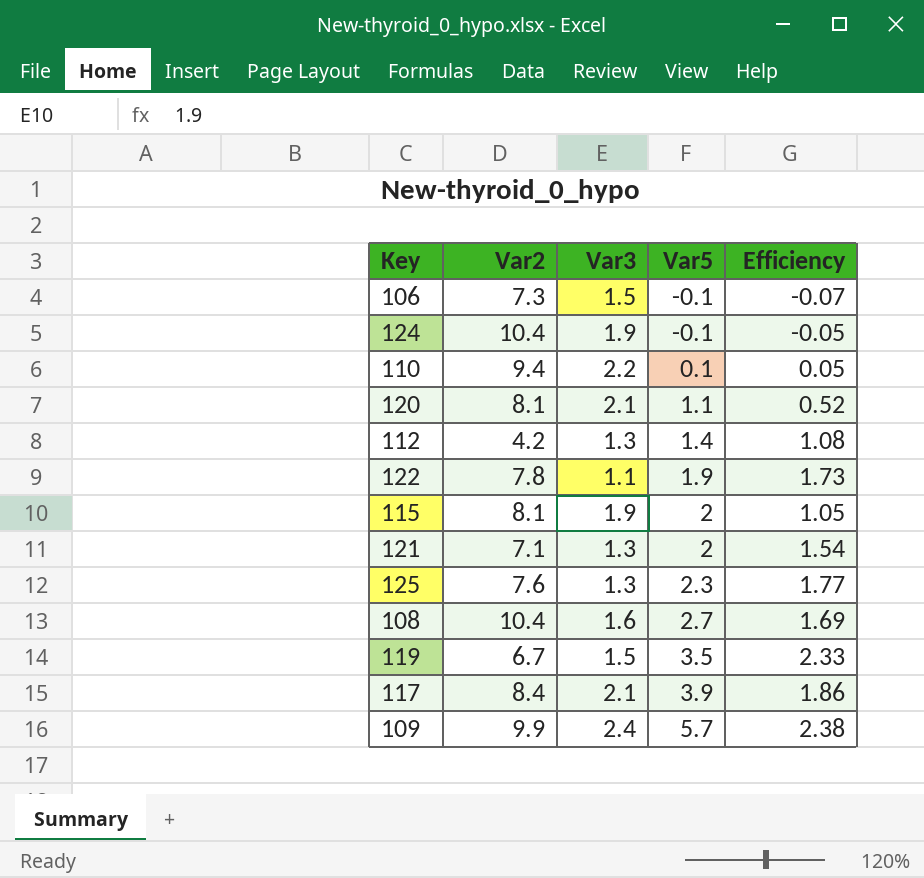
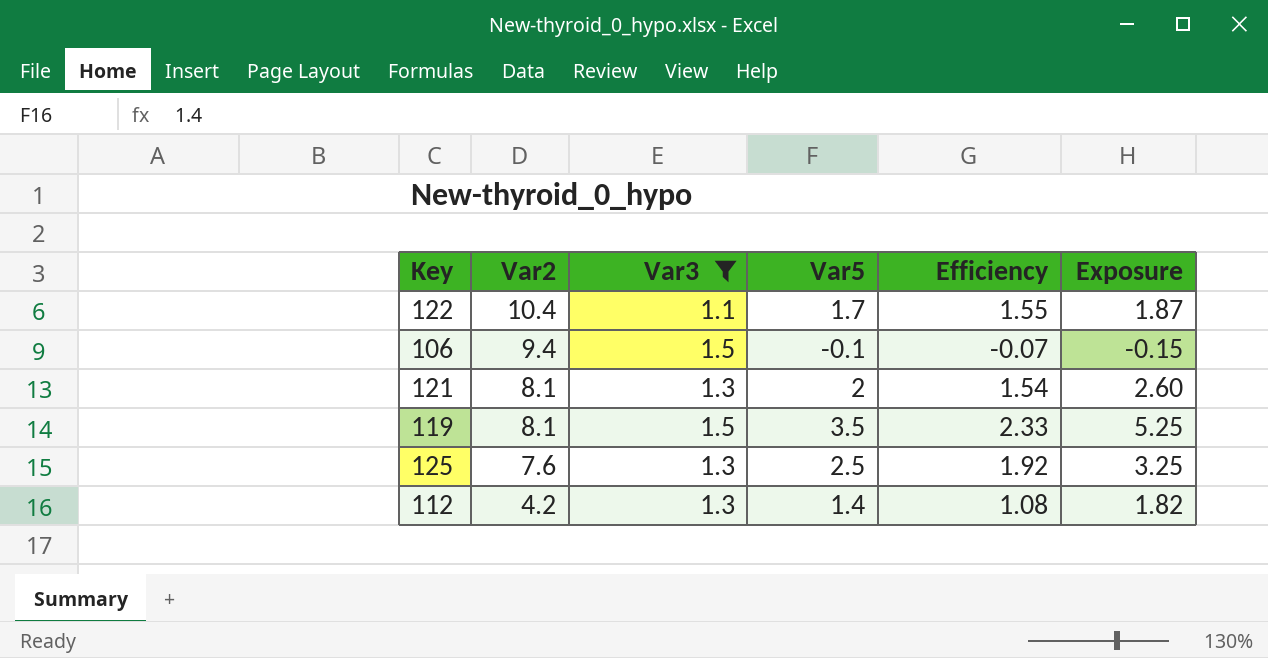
filter: none -> Var3 <= 1.5
row order: Var5 ascending -> Var2 descending
column Exposure | formula: none -> [Var3] * [Var5]
122 | Var2: 7.8 -> 10.4
122 | Var5: 1.9 -> 1.7
122 | Efficiency: 1.73 -> 1.55
106 | Var2: 7.3 -> 9.4
121 | Var2: 7.1 -> 8.1
119 | Var2: 6.7 -> 8.1
125 | Var5: 2.3 -> 2.5
125 | Efficiency: 1.77 -> 1.92

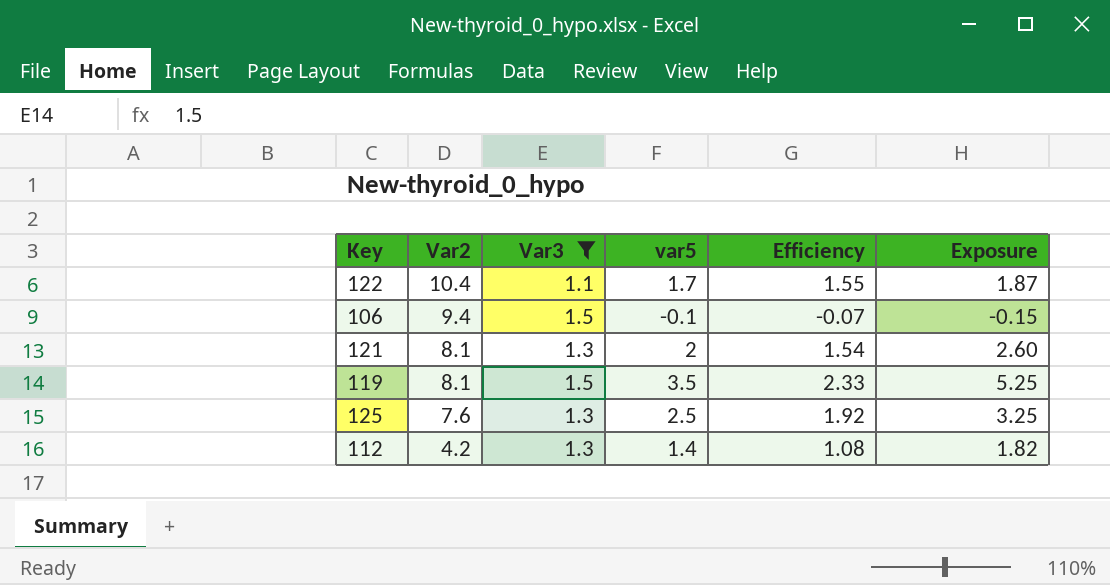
column name: Var5 -> var5

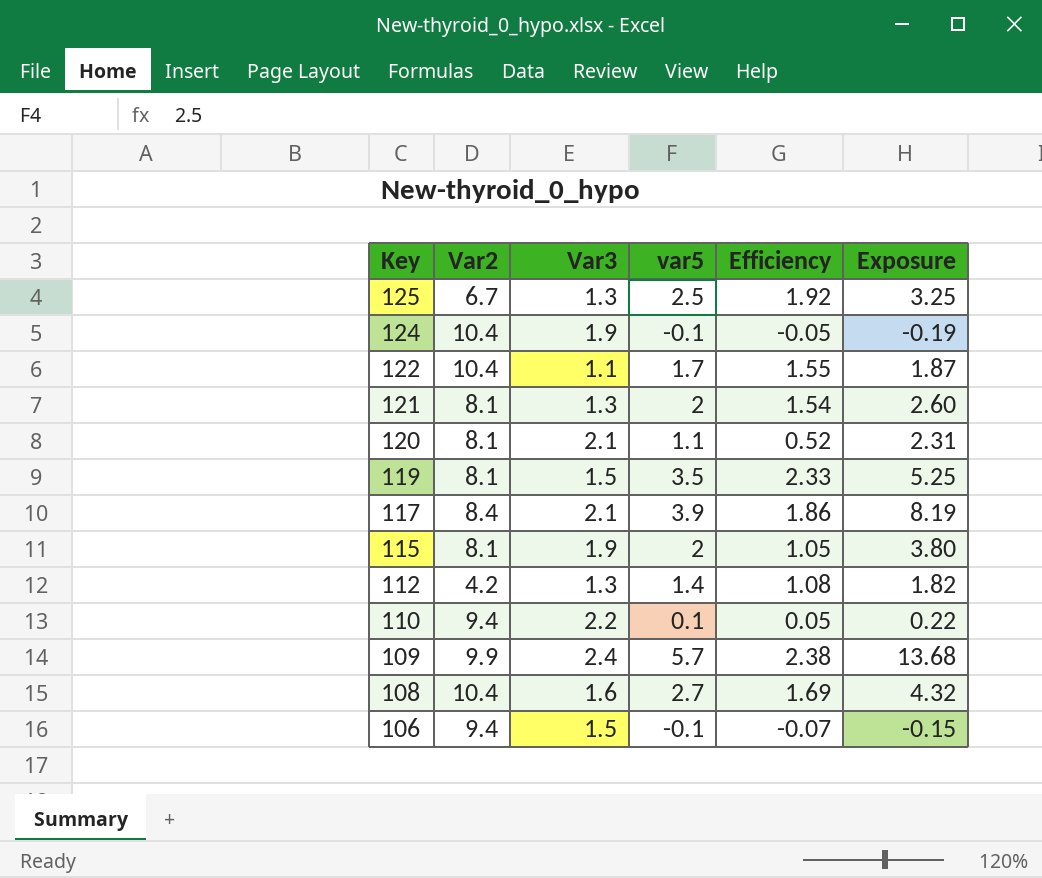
filter: Var3 <= 1.5 -> none
row order: Var2 descending -> Key descending
125 | Var2: 7.6 -> 6.7

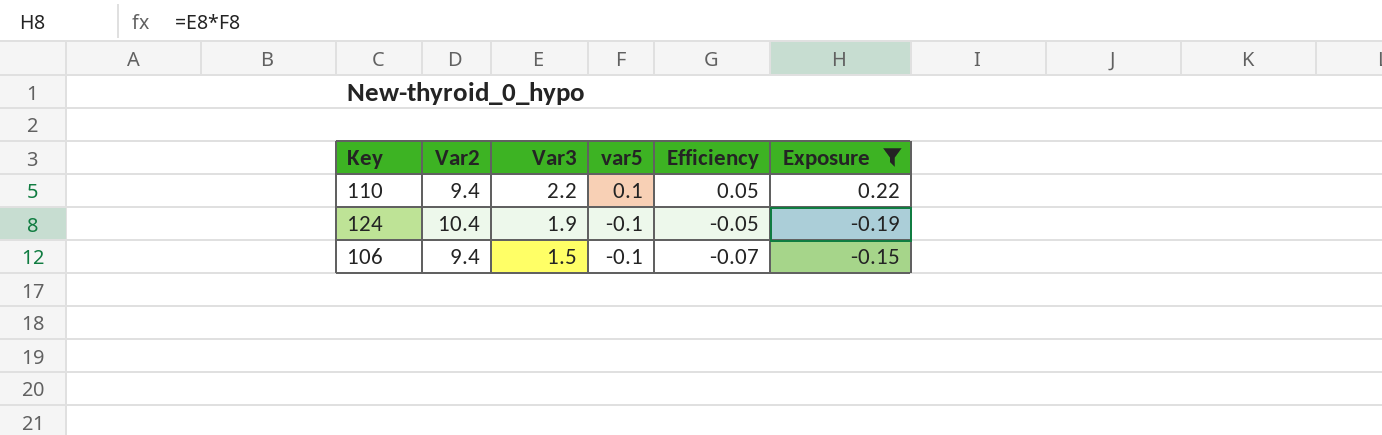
filter: none -> Exposure <= 0.22
row order: Key descending -> Var3 descending

